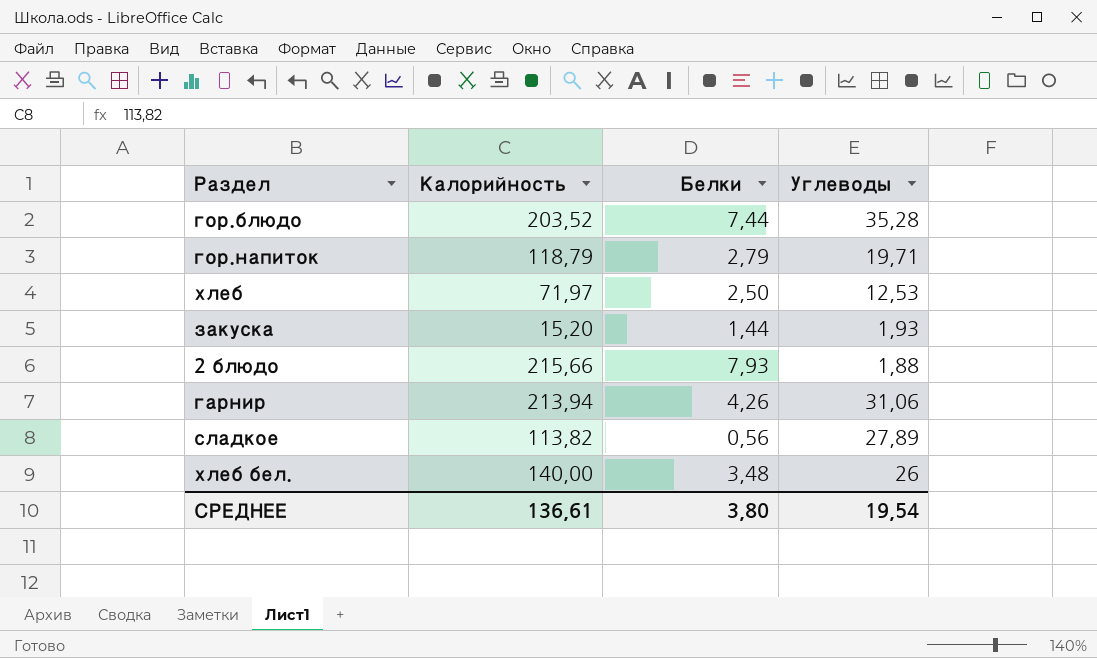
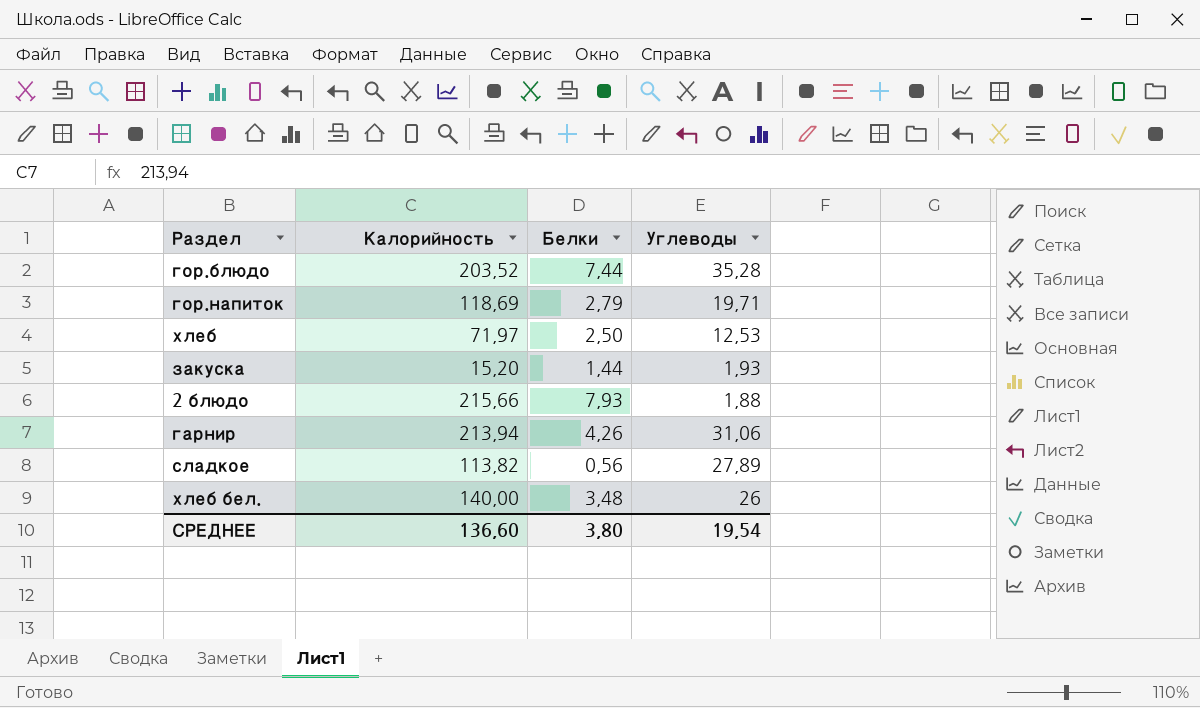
гор.напиток | Калорийность: 118,79 -> 118,69
СРЕДНЕЕ | Калорийность: 136,61 -> 136,60

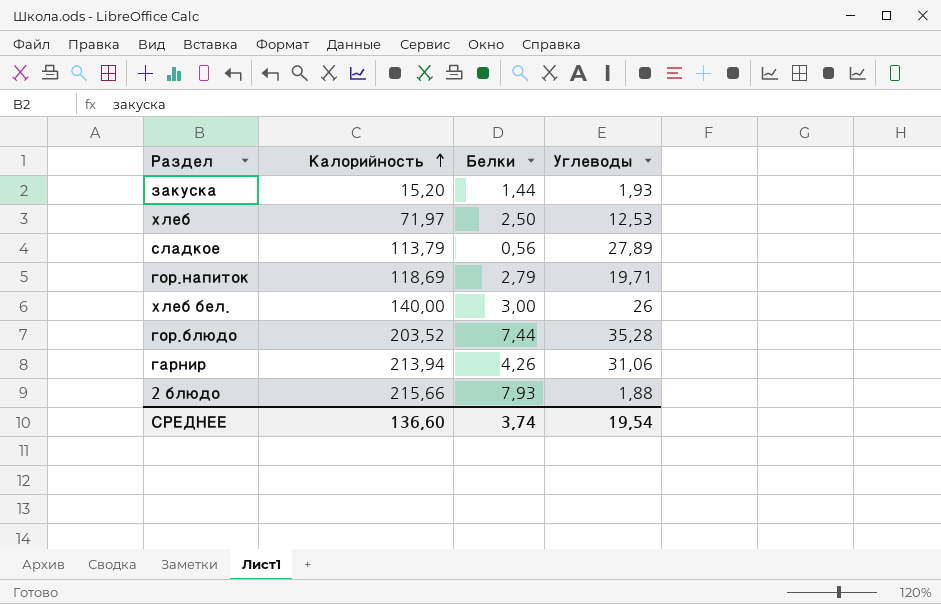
row order: none -> Калорийность ascending
сладкое | Калорийность: 113,82 -> 113,79
хлеб бел. | Белки: 3,48 -> 3,00
СРЕДНЕЕ | Белки: 3,80 -> 3,74

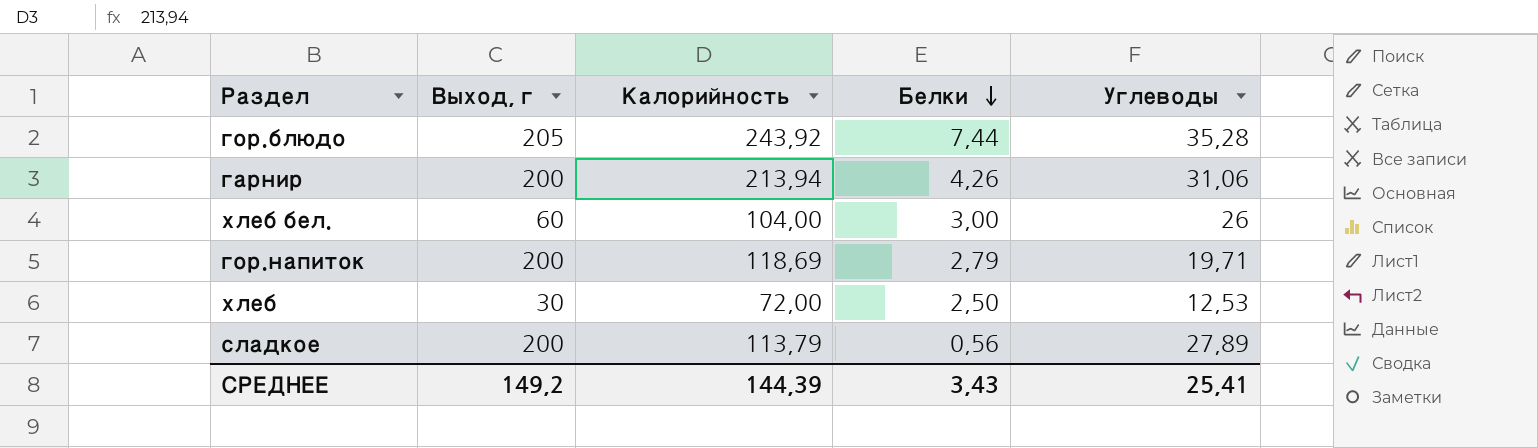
row order: Калорийность ascending -> Белки descending
column Выход, г | position: none -> 2
row закуска: 15,20 | 1,44 | 1,93 -> none
row 2 блюдо: 215,66 | 7,93 | 1,88 -> none
гор.блюдо | Калорийность: 203,52 -> 243,92
хлеб бел. | Калорийность: 140,00 -> 104,00
хлеб | Калорийность: 71,97 -> 72,00
СРЕДНЕЕ | Калорийность: 136,60 -> 144,39
СРЕДНЕЕ | Белки: 3,74 -> 3,43
СРЕДНЕЕ | Углеводы: 19,54 -> 25,41

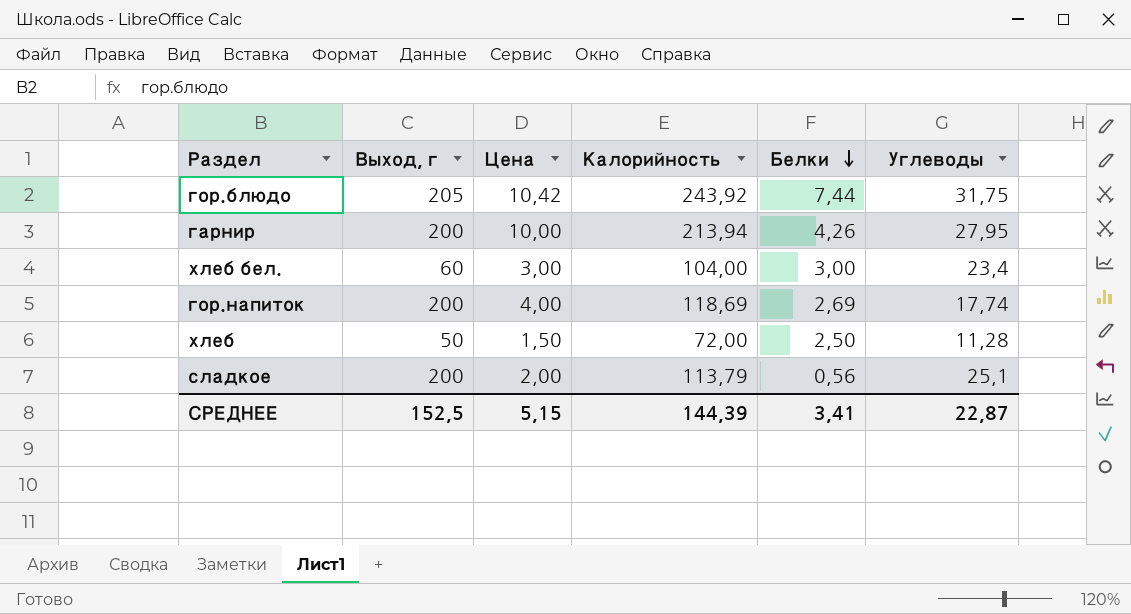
column Цена | position: none -> 3
гор.блюдо | Углеводы: 35,28 -> 31,75
гарнир | Углеводы: 31,06 -> 27,95
хлеб бел. | Углеводы: 26 -> 23,4
гор.напиток | Белки: 2,79 -> 2,69
гор.напиток | Углеводы: 19,71 -> 17,74
хлеб | Выход, г: 30 -> 50
хлеб | Углеводы: 12,53 -> 11,28
сладкое | Углеводы: 27,89 -> 25,1
СРЕДНЕЕ | Выход, г: 149,2 -> 152,5
СРЕДНЕЕ | Белки: 3,43 -> 3,41
СРЕДНЕЕ | Углеводы: 25,41 -> 22,87

